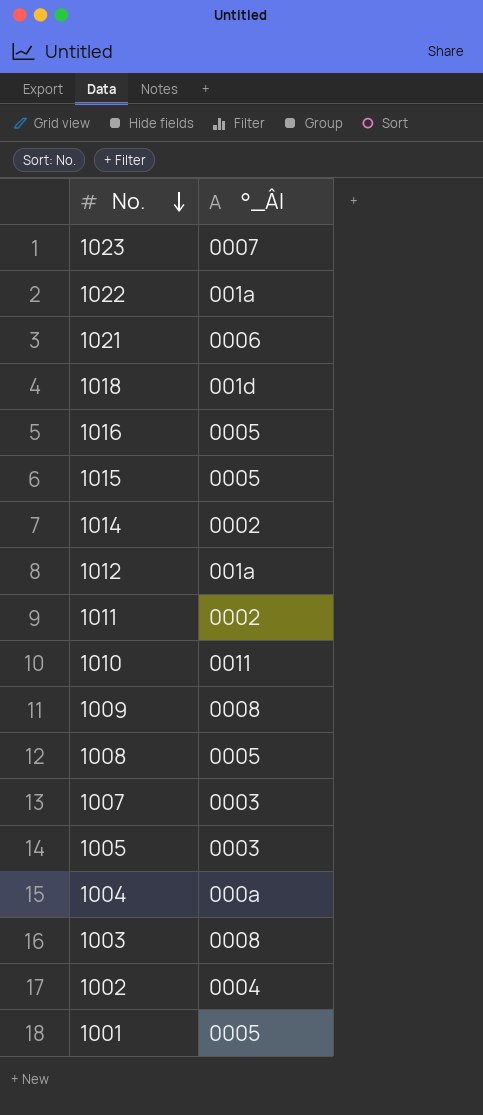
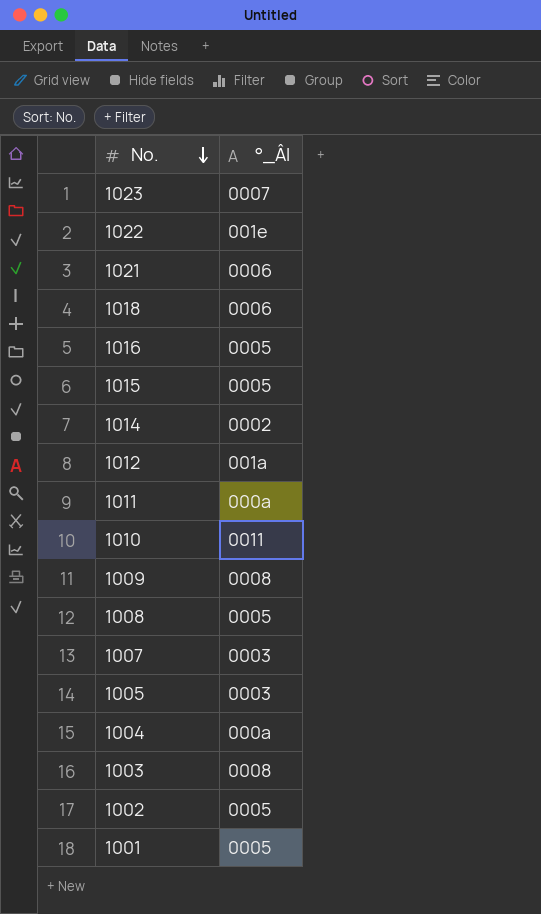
1022 | °_ÂI: 001a -> 001e
1018 | °_ÂI: 001d -> 0006
1011 | °_ÂI: 0002 -> 000a
1002 | °_ÂI: 0004 -> 0005

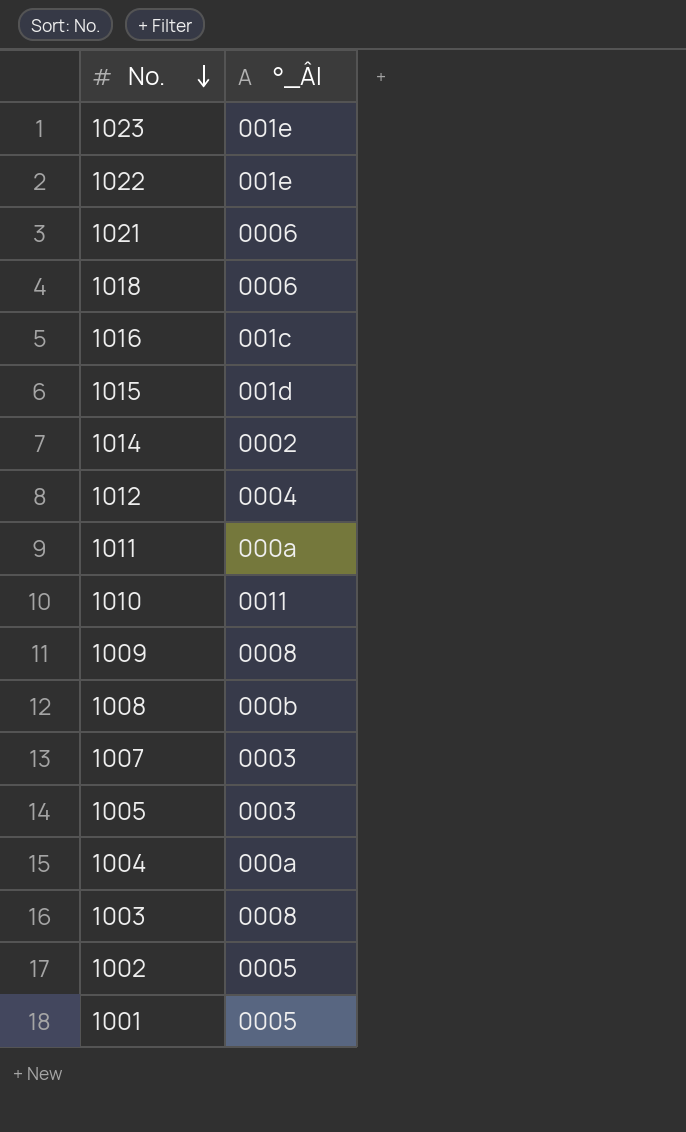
1023 | °_ÂI: 0007 -> 001e
1016 | °_ÂI: 0005 -> 001c
1015 | °_ÂI: 0005 -> 001d
1012 | °_ÂI: 001a -> 0004
1008 | °_ÂI: 0005 -> 000b

